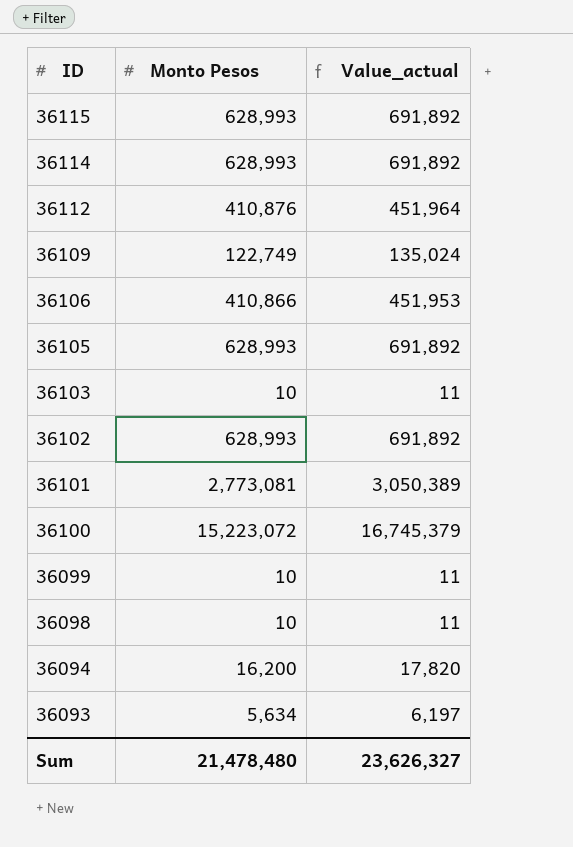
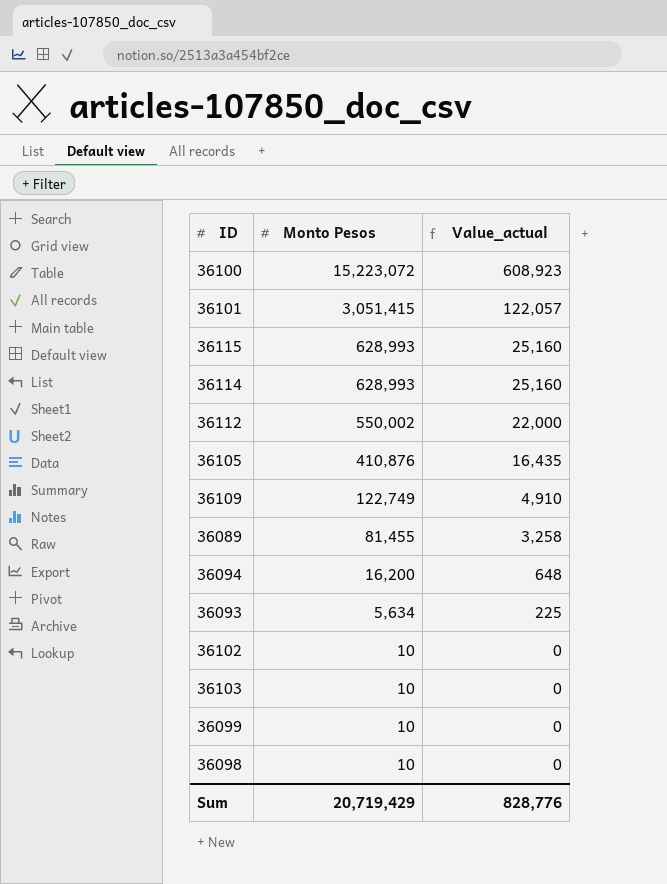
row order: ID descending -> Monto Pesos descending
column Value_actual | formula: [Monto Pesos] * 1.1 -> [Monto Pesos] * 0.04
row 36106: 410,866 | 451,953 -> none
36101 | Monto Pesos: 2,773,081 -> 3,051,415
36112 | Monto Pesos: 410,876 -> 550,002
36105 | Monto Pesos: 628,993 -> 410,876
row 36089: none -> 81,455 | 3,258
36102 | Monto Pesos: 628,993 -> 10
Sum | Monto Pesos: 21,478,480 -> 20,719,429
Sum | Value_actual: 23,626,327 -> 828,776

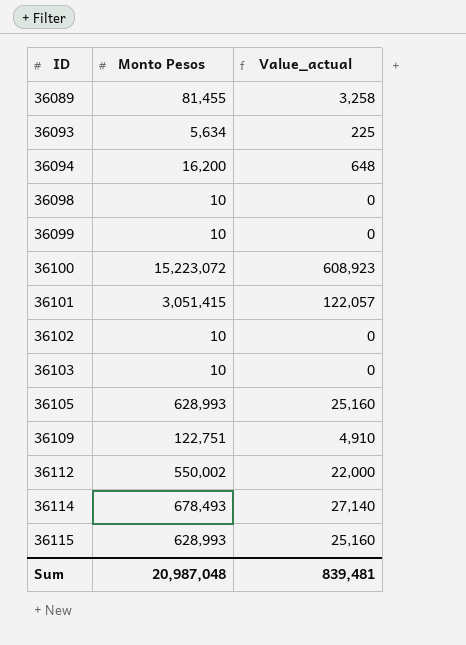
row order: Monto Pesos descending -> ID ascending
36105 | Monto Pesos: 410,876 -> 628,993
36105 | Value_actual: 16,435 -> 25,160
36109 | Monto Pesos: 122,749 -> 122,751
36114 | Monto Pesos: 628,993 -> 678,493
36114 | Value_actual: 25,160 -> 27,140
Sum | Monto Pesos: 20,719,429 -> 20,987,048
Sum | Value_actual: 828,776 -> 839,481

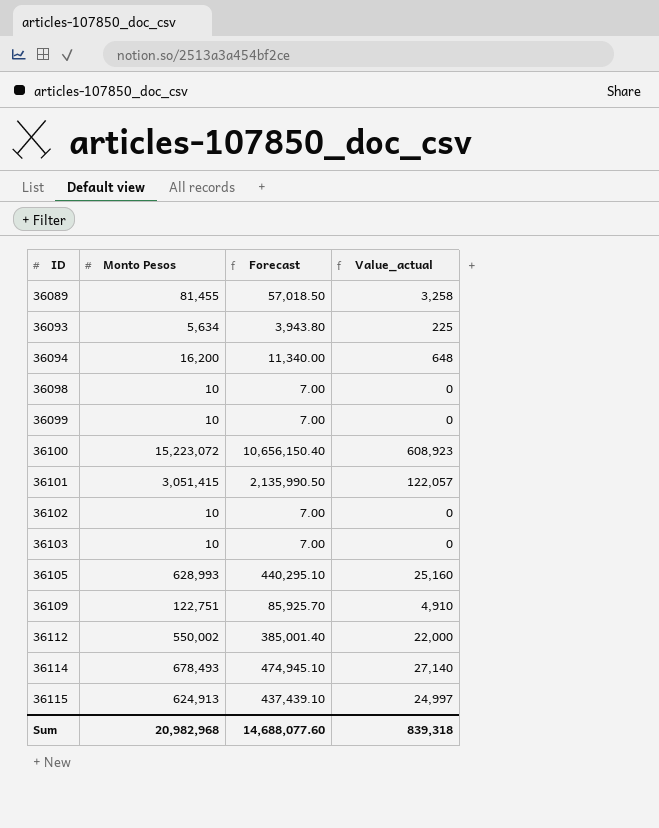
column Forecast | formula: none -> [Monto Pesos] * 0.7
36115 | Monto Pesos: 628,993 -> 624,913
36115 | Value_actual: 25,160 -> 24,997
Sum | Monto Pesos: 20,987,048 -> 20,982,968
Sum | Value_actual: 839,481 -> 839,318

